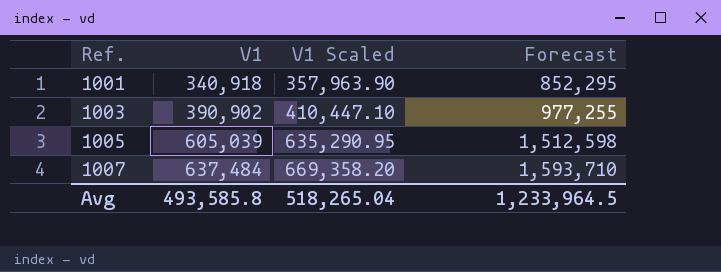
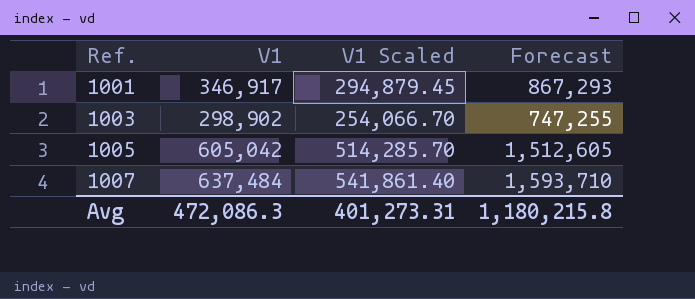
column V1 Scaled | formula: [V1] * 1.05 -> [V1] * 0.85
1001 | V1: 340,918 -> 346,917
1001 | Forecast: 852,295 -> 867,293
1003 | V1: 390,902 -> 298,902
1003 | Forecast: 977,255 -> 747,255
1005 | V1: 605,039 -> 605,042
1005 | Forecast: 1,512,598 -> 1,512,605
Avg | V1: 493,585.8 -> 472,086.3
Avg | V1 Scaled: 518,265.04 -> 401,273.31
Avg | Forecast: 1,233,964.5 -> 1,180,215.8

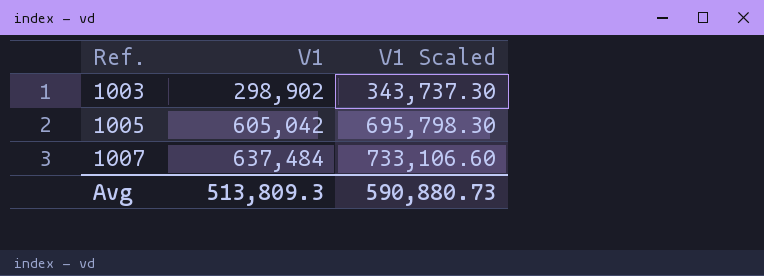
column Forecast | formula: [V1] * 2.5 -> none
column V1 Scaled | formula: [V1] * 0.85 -> [V1] * 1.15
row 1001: 346,917 | 294,879.45 | 867,293 -> none
Avg | V1: 472,086.3 -> 513,809.3
Avg | V1 Scaled: 401,273.31 -> 590,880.73

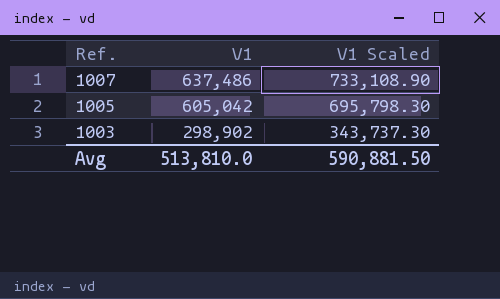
row order: Ref. ascending -> Ref. descending
1007 | V1: 637,484 -> 637,486
1007 | V1 Scaled: 733,106.60 -> 733,108.90
Avg | V1: 513,809.3 -> 513,810.0
Avg | V1 Scaled: 590,880.73 -> 590,881.50

